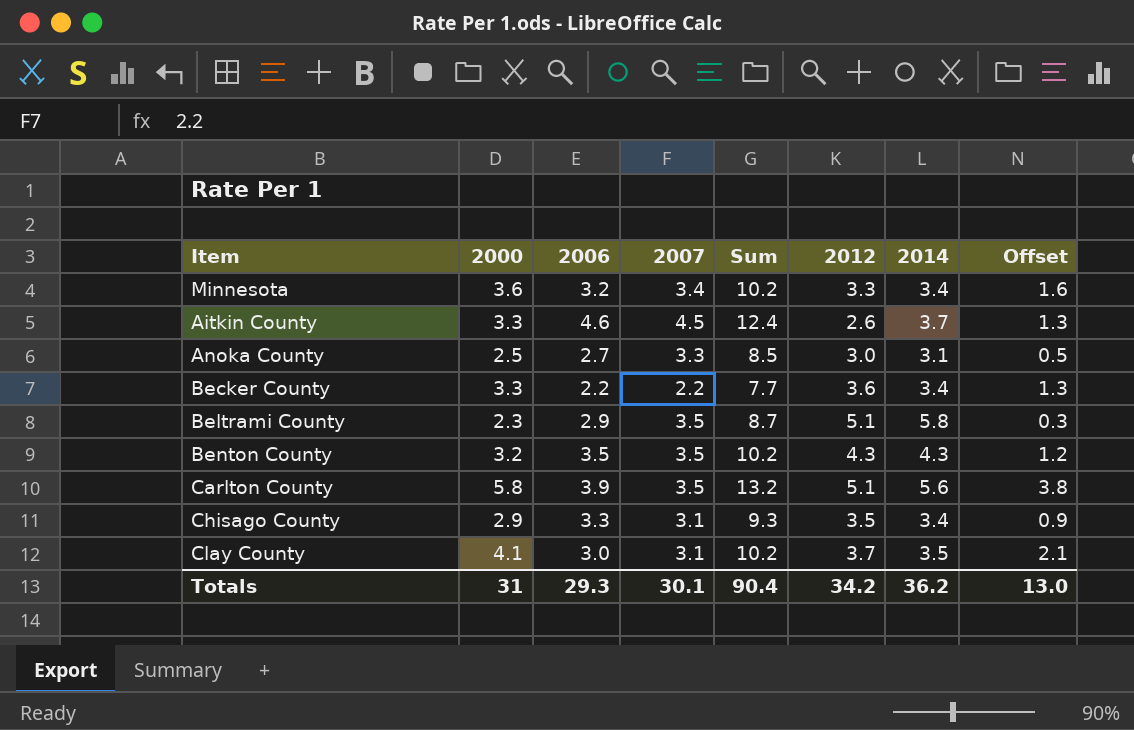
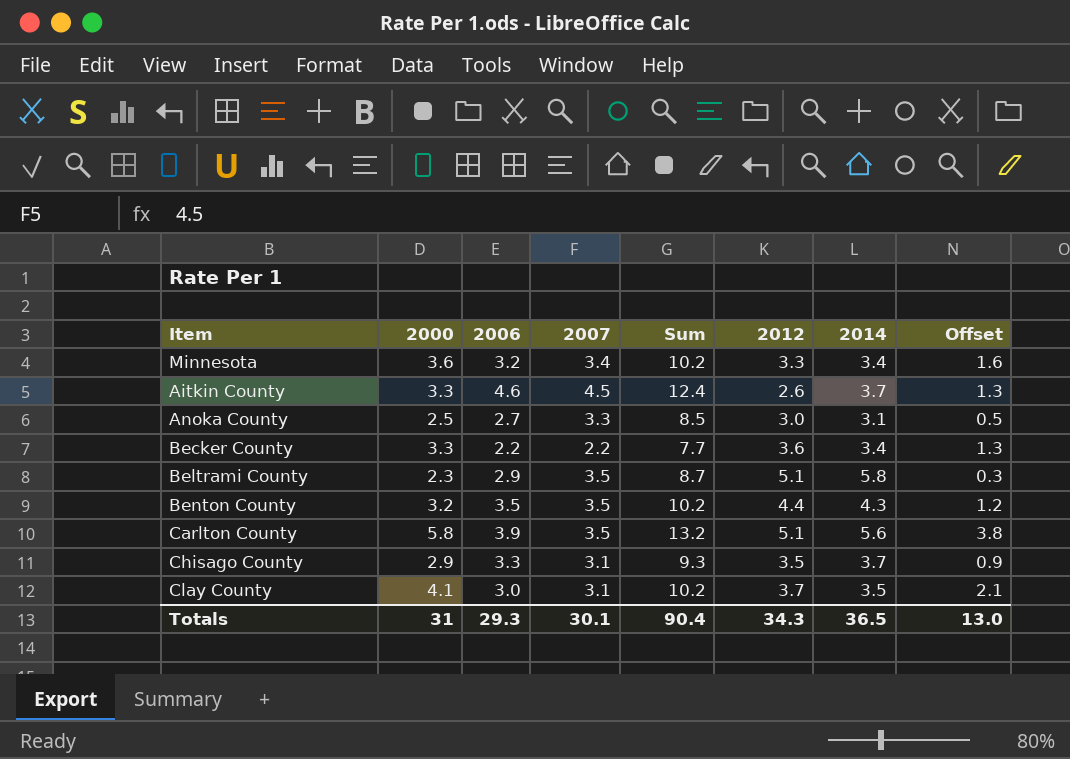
Benton County | 2012: 4.3 -> 4.4
Chisago County | 2014: 3.4 -> 3.7
Totals | 2012: 34.2 -> 34.3
Totals | 2014: 36.2 -> 36.5

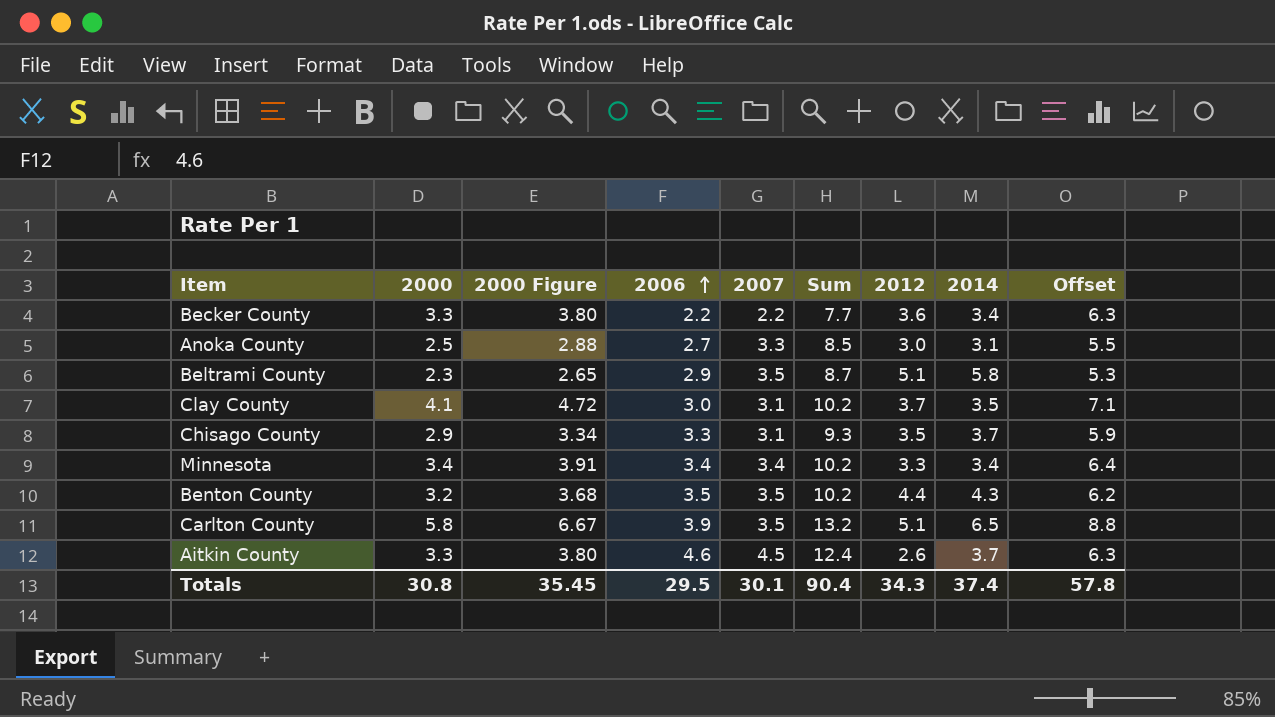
row order: none -> 2006 ascending
column 2000 Figure | formula: none -> [2000] * 1.15
column Offset | formula: [2000] - 2 -> [2000] + 3
Minnesota | 2000: 3.6 -> 3.4
Minnesota | 2006: 3.2 -> 3.4
Carlton County | 2014: 5.6 -> 6.5
Totals | 2000: 31 -> 30.8
Totals | 2006: 29.3 -> 29.5
Totals | 2014: 36.5 -> 37.4
Totals | Offset: 13.0 -> 57.8

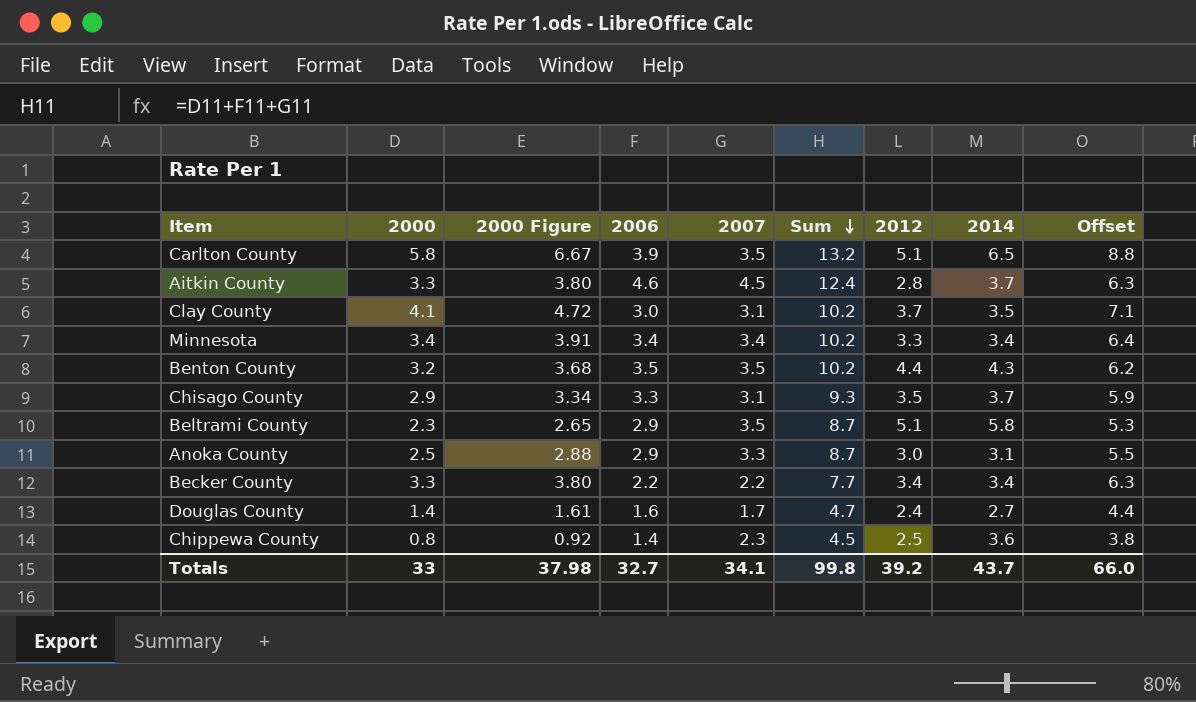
row order: 2006 ascending -> Sum descending
Aitkin County | 2012: 2.6 -> 2.8
Anoka County | 2006: 2.7 -> 2.9
Anoka County | Sum: 8.5 -> 8.7
Becker County | 2012: 3.6 -> 3.4
row Douglas County: none -> 1.4 | 1.61 | 1.6 | 1.7 | 4.7 | 2.4 | 2.7 | 4.4
row Chippewa County: none -> 0.8 | 0.92 | 1.4 | 2.3 | 4.5 | 2.5 | 3.6 | 3.8
Totals | 2000: 30.8 -> 33
Totals | 2000 Figure: 35.45 -> 37.98
Totals | 2006: 29.5 -> 32.7
Totals | 2007: 30.1 -> 34.1
Totals | Sum: 90.4 -> 99.8
Totals | 2012: 34.3 -> 39.2
Totals | 2014: 37.4 -> 43.7
Totals | Offset: 57.8 -> 66.0

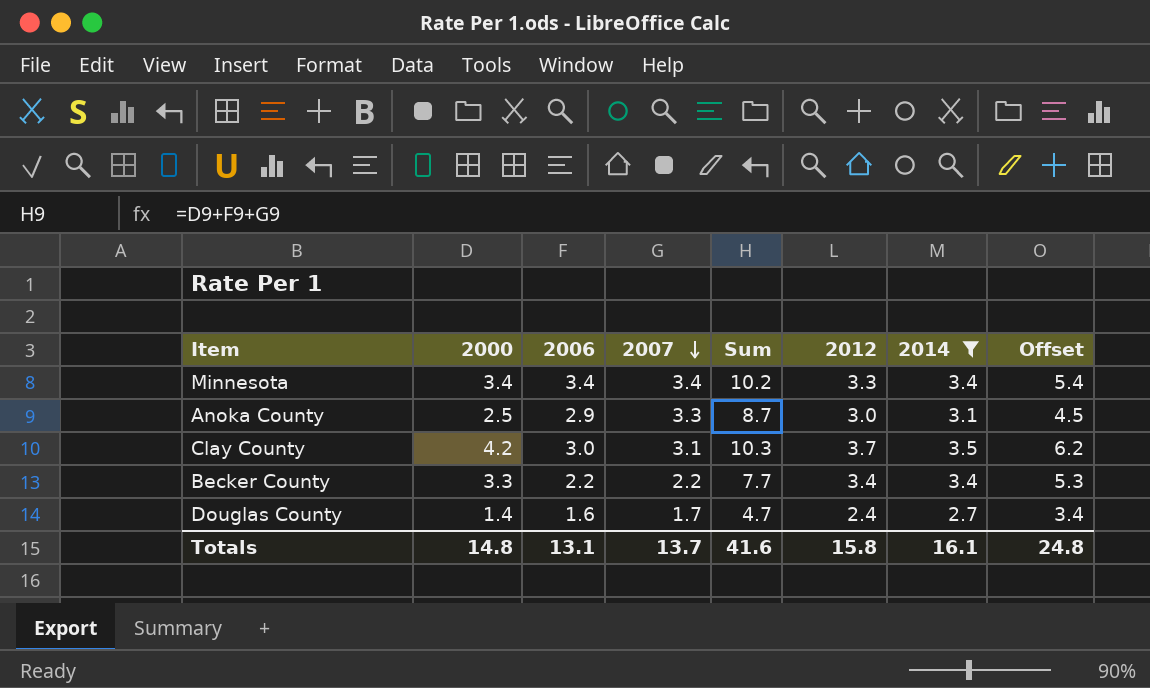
filter: none -> 2014 <= 3.5
row order: Sum descending -> 2007 descending
column 2000 Figure | formula: [2000] * 1.15 -> none
column Offset | formula: [2000] + 3 -> [2000] + 2
Clay County | 2000: 4.1 -> 4.2
Clay County | Sum: 10.2 -> 10.3
Totals | 2000: 33 -> 14.8
Totals | 2006: 32.7 -> 13.1
Totals | 2007: 34.1 -> 13.7
Totals | Sum: 99.8 -> 41.6
Totals | 2012: 39.2 -> 15.8
Totals | 2014: 43.7 -> 16.1
Totals | Offset: 66.0 -> 24.8

